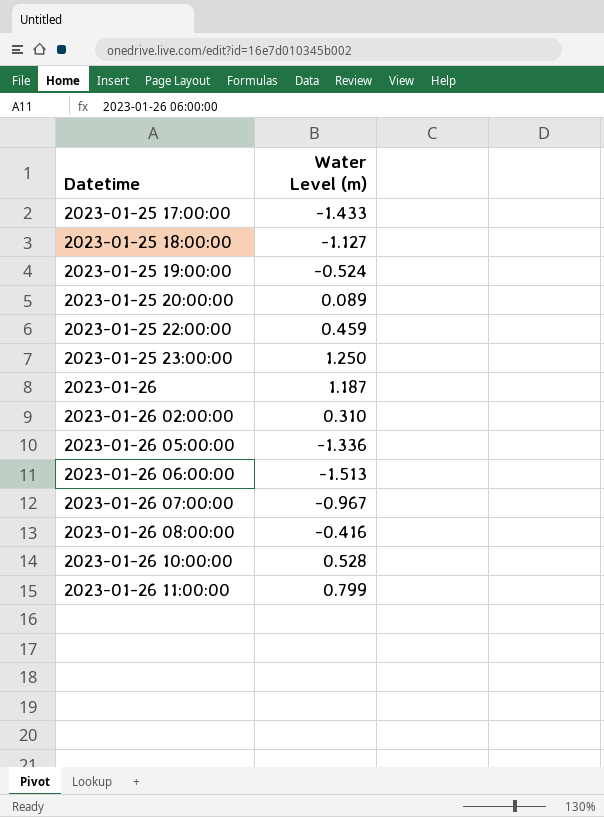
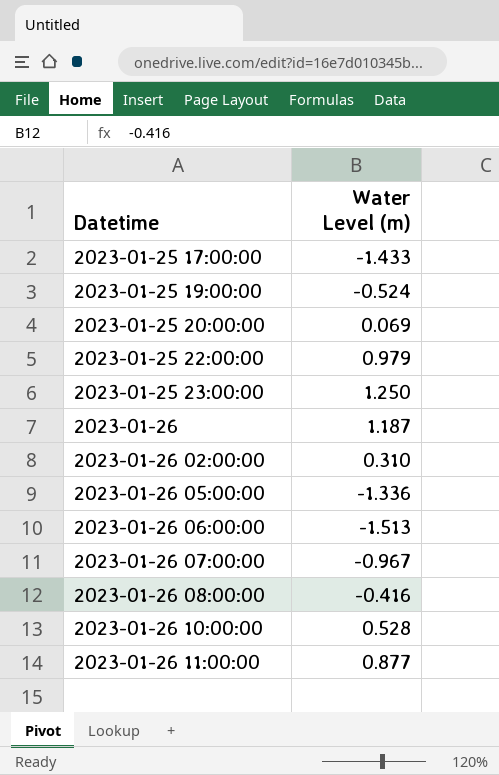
row 2023-01-25 18:00:00: -1.127 -> none
2023-01-25 20:00:00 | Water Level (m): 0.089 -> 0.069
2023-01-25 22:00:00 | Water Level (m): 0.459 -> 0.979
2023-01-26 11:00:00 | Water Level (m): 0.799 -> 0.877

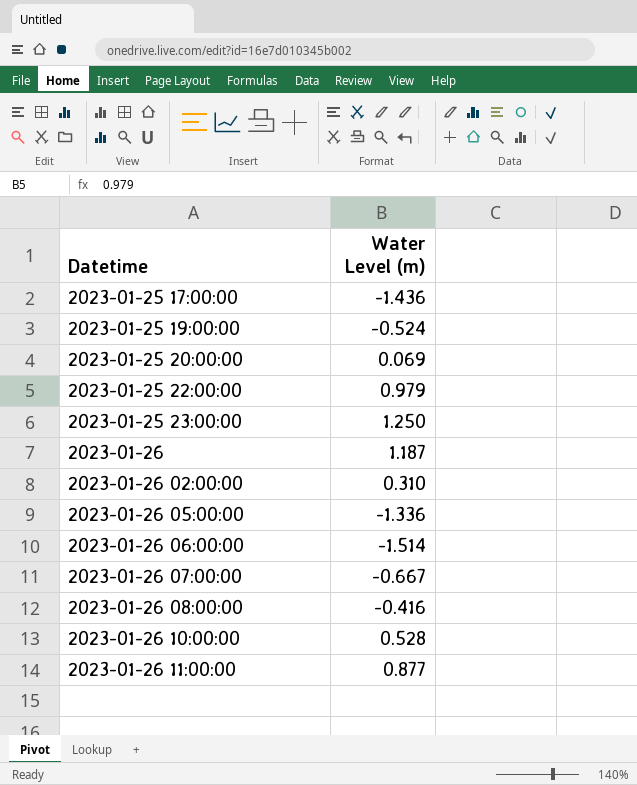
2023-01-25 17:00:00 | Water Level (m): -1.433 -> -1.436
2023-01-26 06:00:00 | Water Level (m): -1.513 -> -1.514
2023-01-26 07:00:00 | Water Level (m): -0.967 -> -0.667

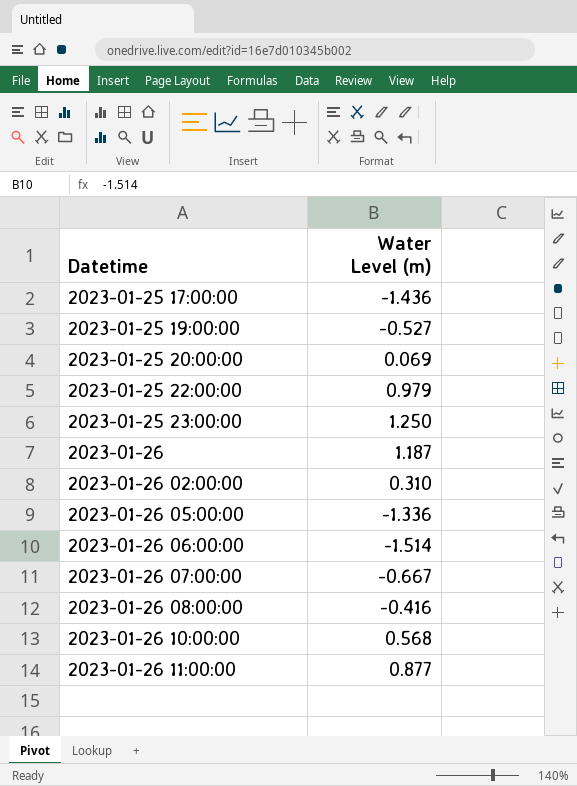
2023-01-25 19:00:00 | Water Level (m): -0.524 -> -0.527
2023-01-26 10:00:00 | Water Level (m): 0.528 -> 0.568

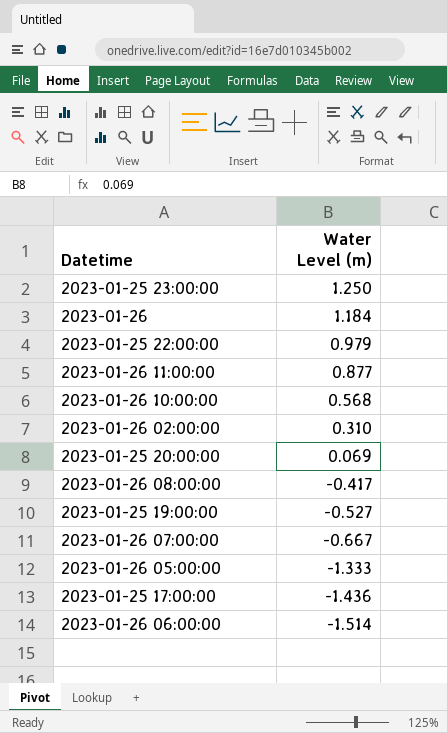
row order: Datetime ascending -> Water Level (m) descending
2023-01-26 | Water Level (m): 1.187 -> 1.184
2023-01-26 08:00:00 | Water Level (m): -0.416 -> -0.417
2023-01-26 05:00:00 | Water Level (m): -1.336 -> -1.333

